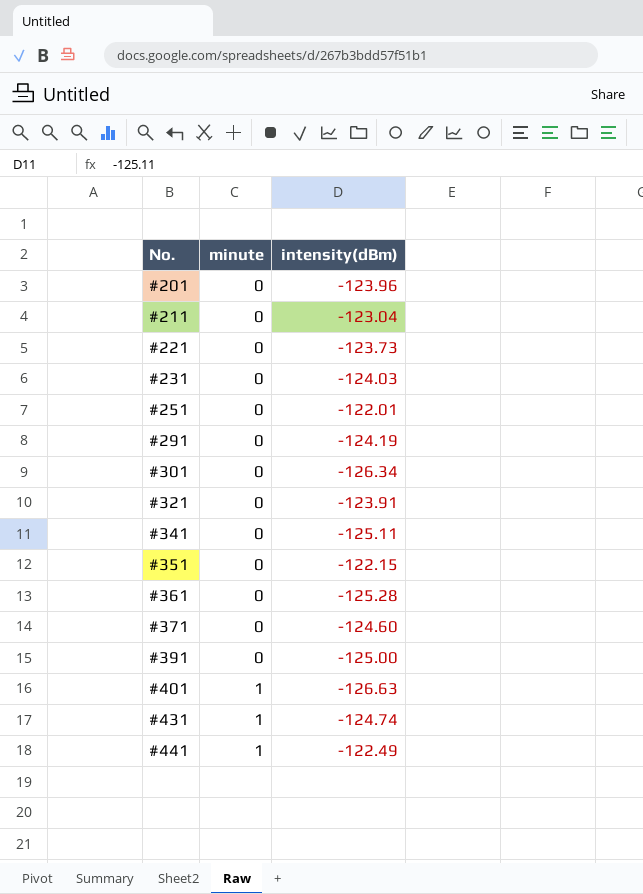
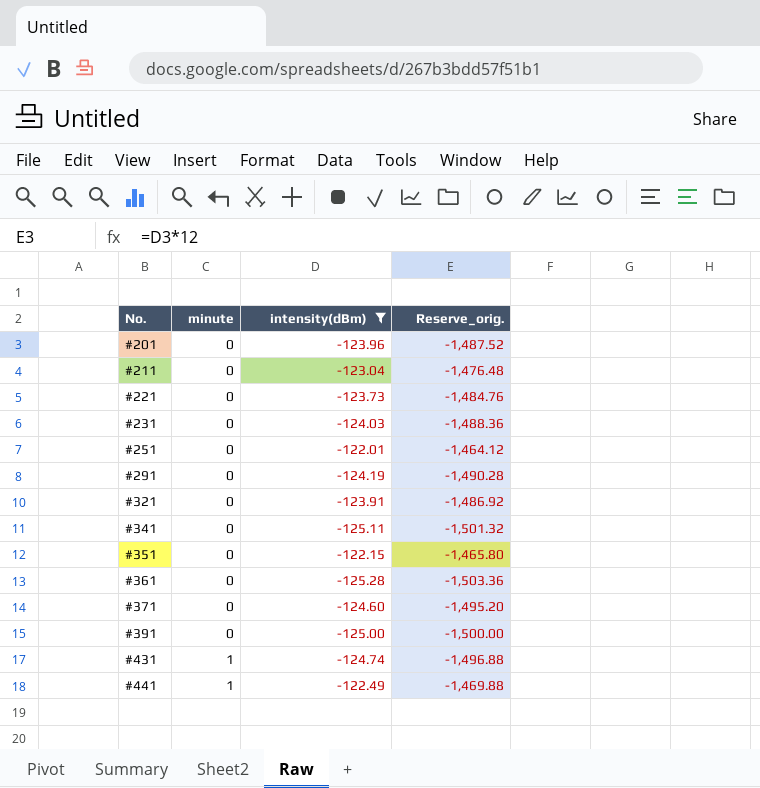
filter: none -> intensity(dBm) >= -125.28
column Reserve_orig. | formula: none -> [intensity(dBm)] * 12

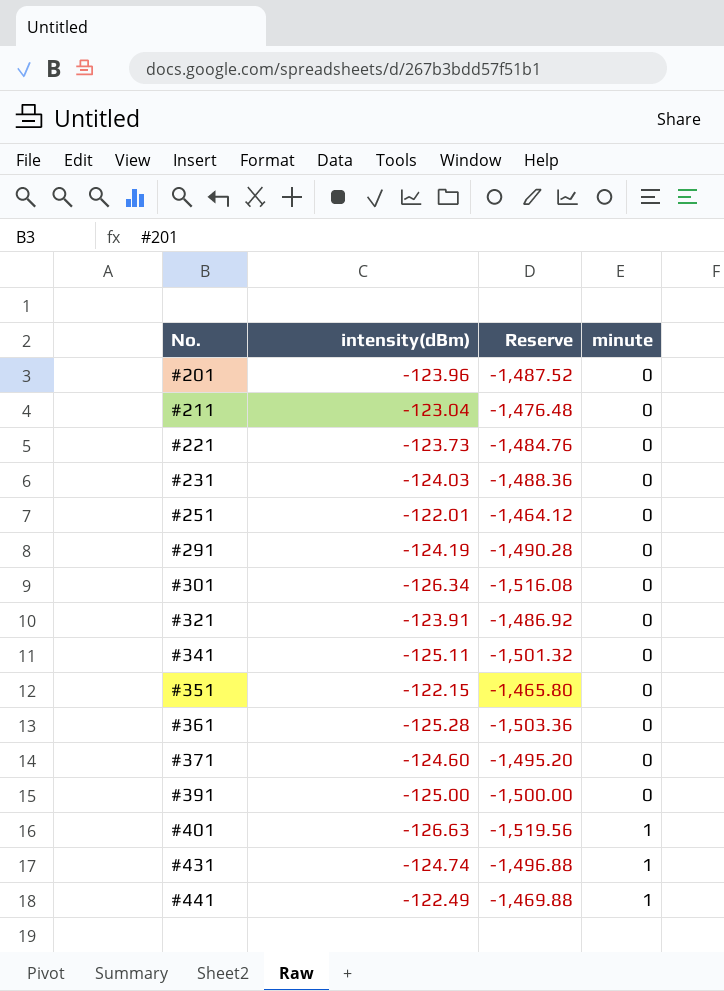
filter: intensity(dBm) >= -125.28 -> none
column name: Reserve_orig. -> Reserve
column minute | position: 2 -> 4

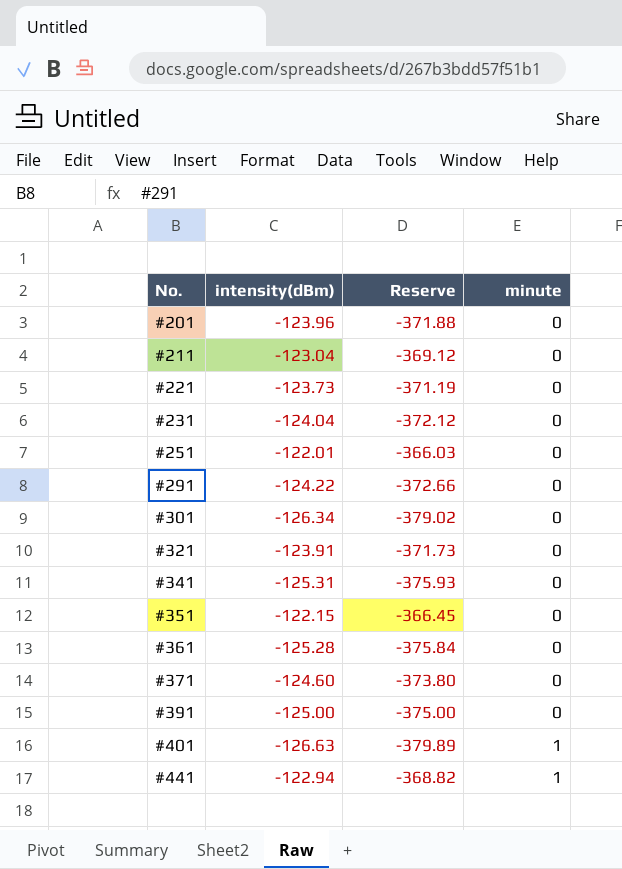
column Reserve | formula: [intensity(dBm)] * 12 -> [intensity(dBm)] * 3
row #431: -124.74 | -1,496.88 | 1 -> none
#231 | intensity(dBm): -124.03 -> -124.04
#291 | intensity(dBm): -124.19 -> -124.22
#341 | intensity(dBm): -125.11 -> -125.31
#441 | intensity(dBm): -122.49 -> -122.94

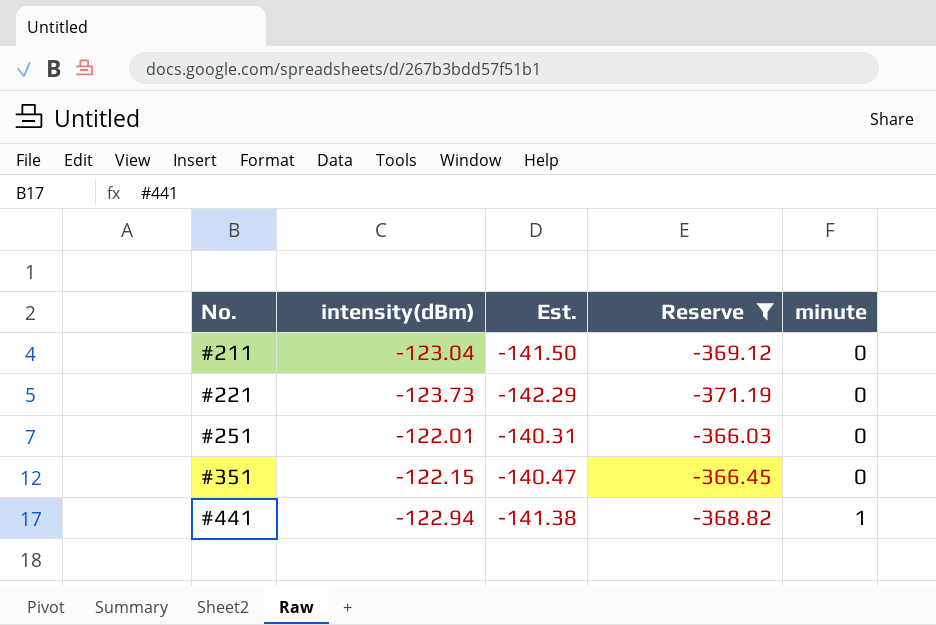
filter: none -> Reserve >= -371.19
column Est. | formula: none -> [intensity(dBm)] * 1.15

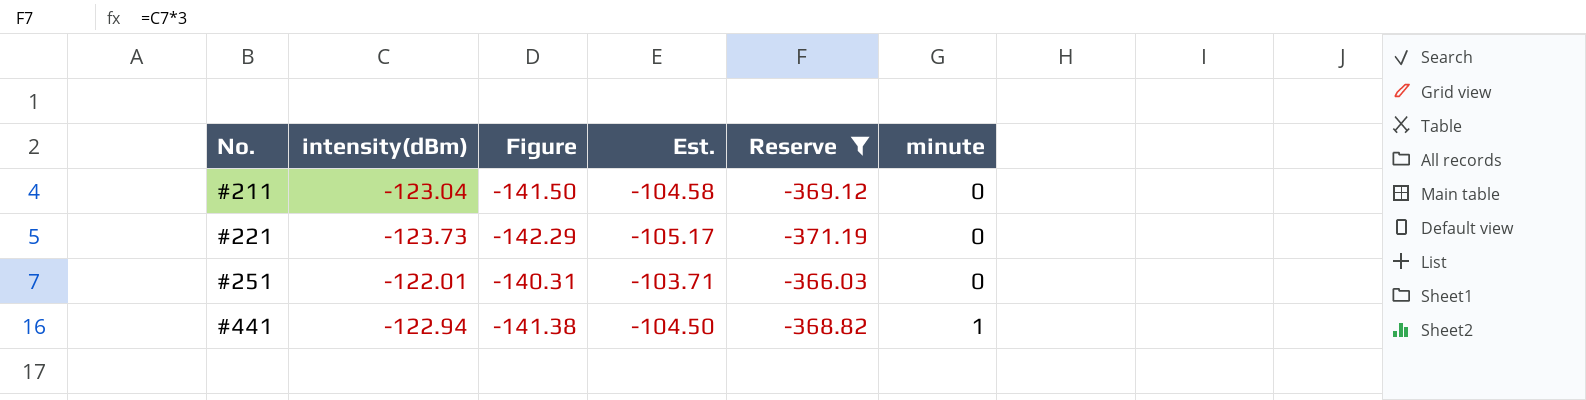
column Figure | formula: none -> [intensity(dBm)] * 1.15
column Est. | formula: [intensity(dBm)] * 1.15 -> [intensity(dBm)] * 0.85
row #351: -122.15 | -140.47 | -366.45 | 0 -> none

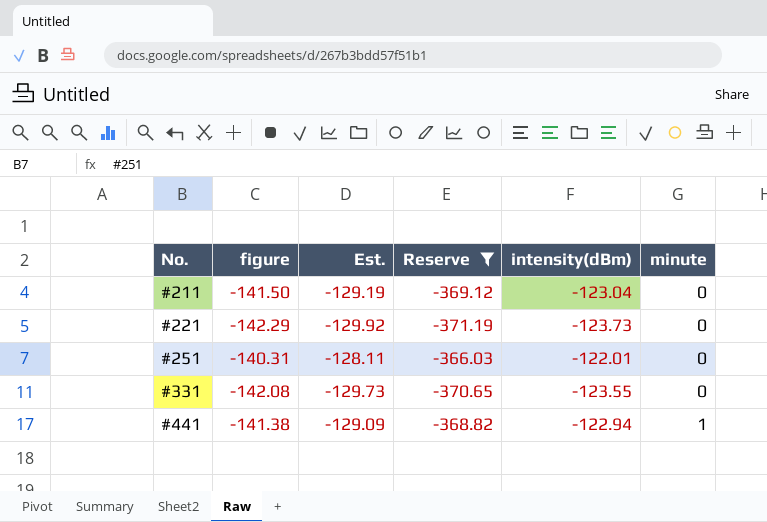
column name: Figure -> figure
column Est. | formula: [intensity(dBm)] * 0.85 -> [intensity(dBm)] * 1.05
column intensity(dBm) | position: 2 -> 5
row #331: none -> -142.08 | -129.73 | -370.65 | -123.55 | 0

